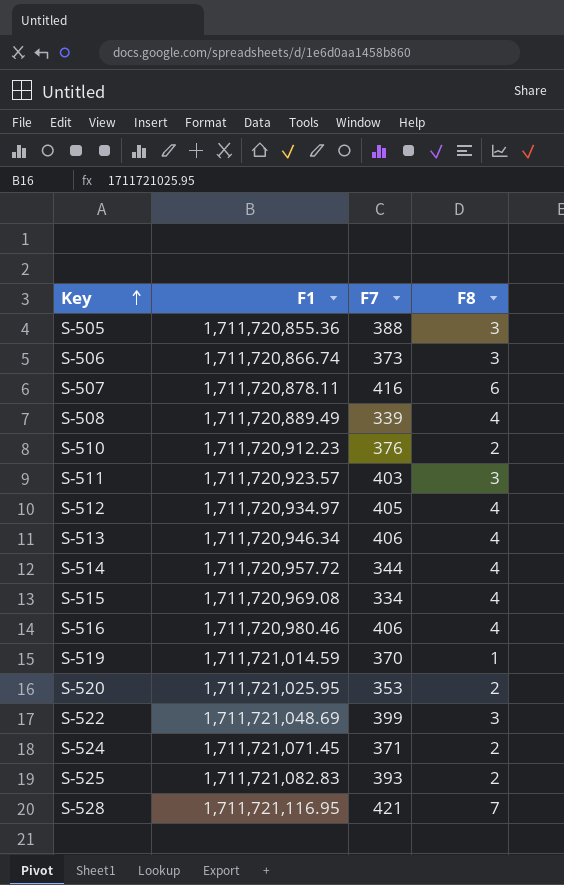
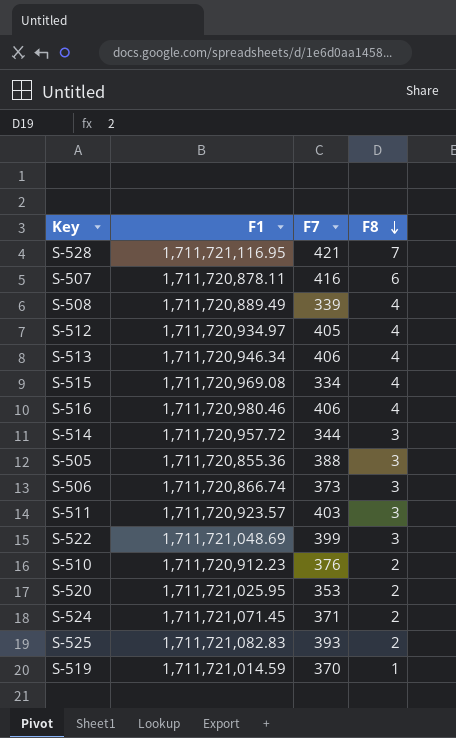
row order: Key ascending -> F8 descending
S-514 | F8: 4 -> 3

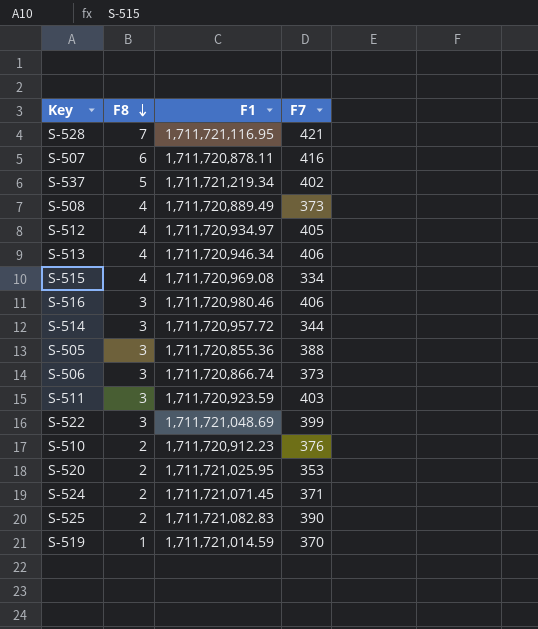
column F8 | position: 4 -> 2
row S-537: none -> 5 | 1,711,721,219.34 | 402
S-508 | F7: 339 -> 373
S-516 | F8: 4 -> 3
S-511 | F1: 1,711,720,923.57 -> 1,711,720,923.59
S-525 | F7: 393 -> 390

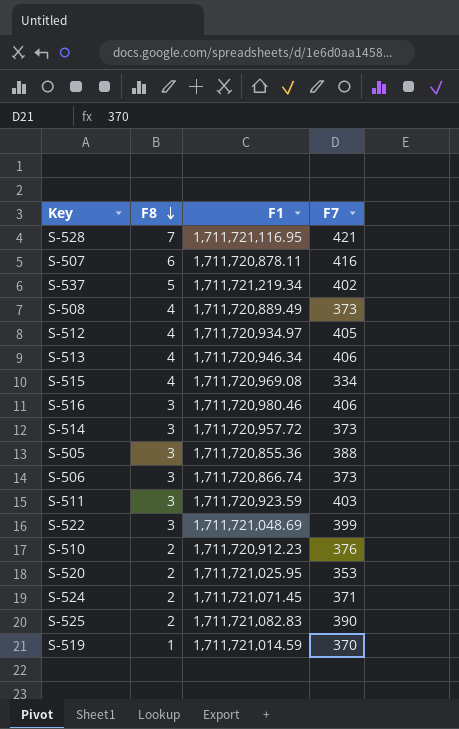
S-514 | F7: 344 -> 373

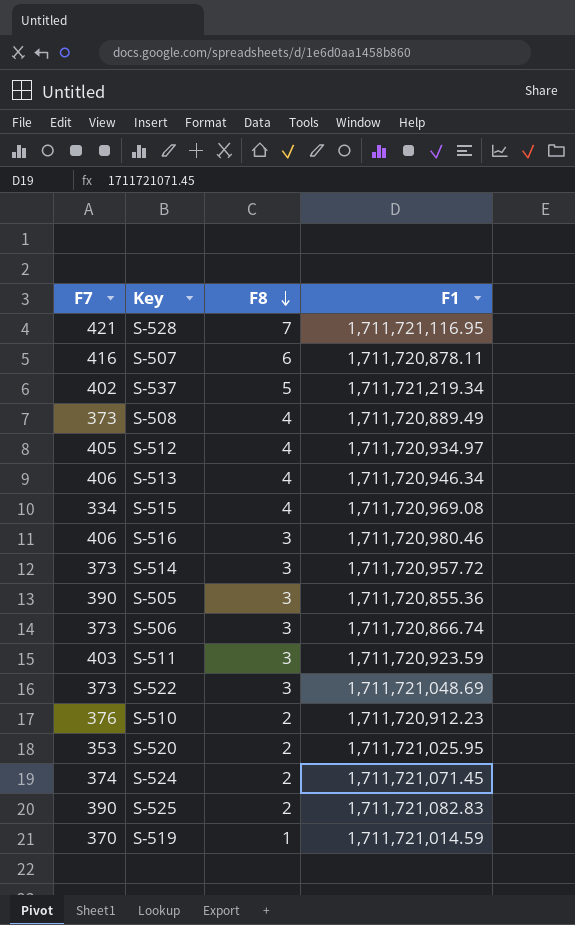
column F7 | position: 4 -> 1
S-505 | F7: 388 -> 390
S-522 | F7: 399 -> 373
S-524 | F7: 371 -> 374

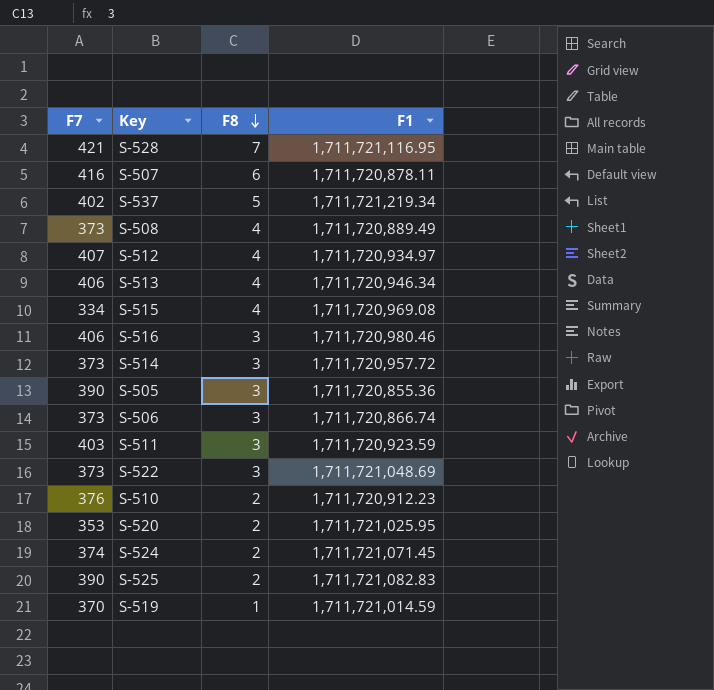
S-512 | F7: 405 -> 407

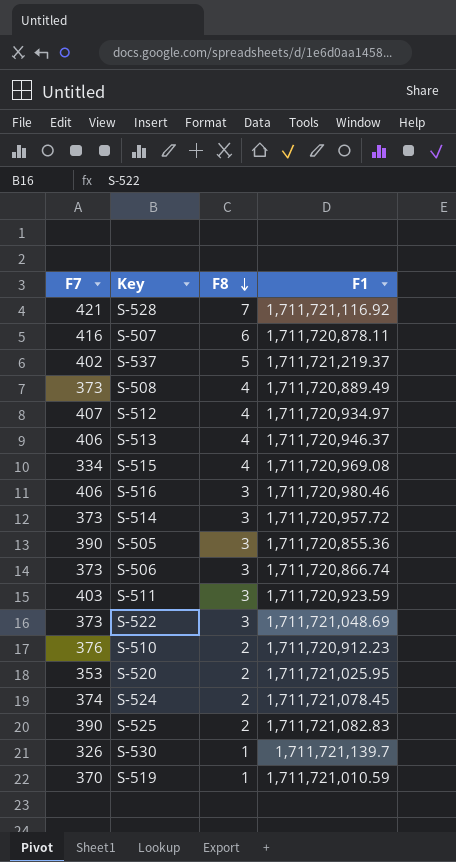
S-528 | F1: 1,711,721,116.95 -> 1,711,721,116.92
S-537 | F1: 1,711,721,219.34 -> 1,711,721,219.37
S-513 | F1: 1,711,720,946.34 -> 1,711,720,946.37
S-524 | F1: 1,711,721,071.45 -> 1,711,721,078.45
row S-530: none -> 326 | 1 | 1,711,721,139.7
S-519 | F1: 1,711,721,014.59 -> 1,711,721,010.59

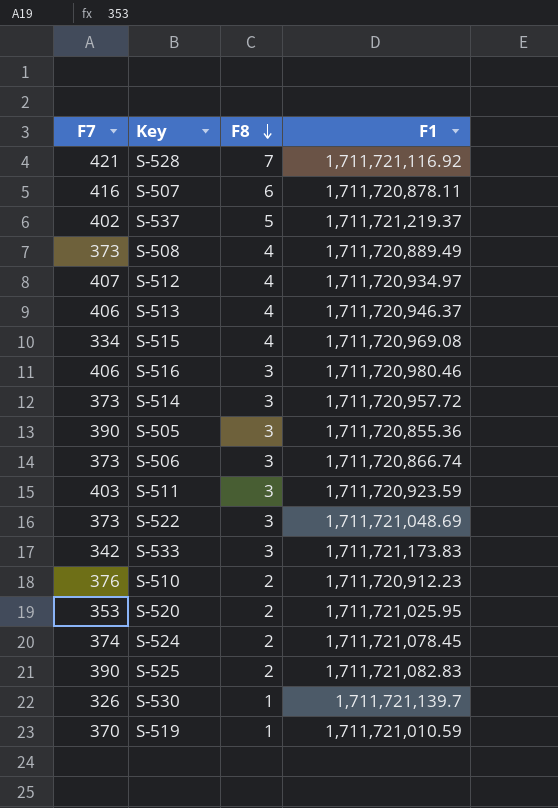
row S-533: none -> 342 | 3 | 1,711,721,173.83

